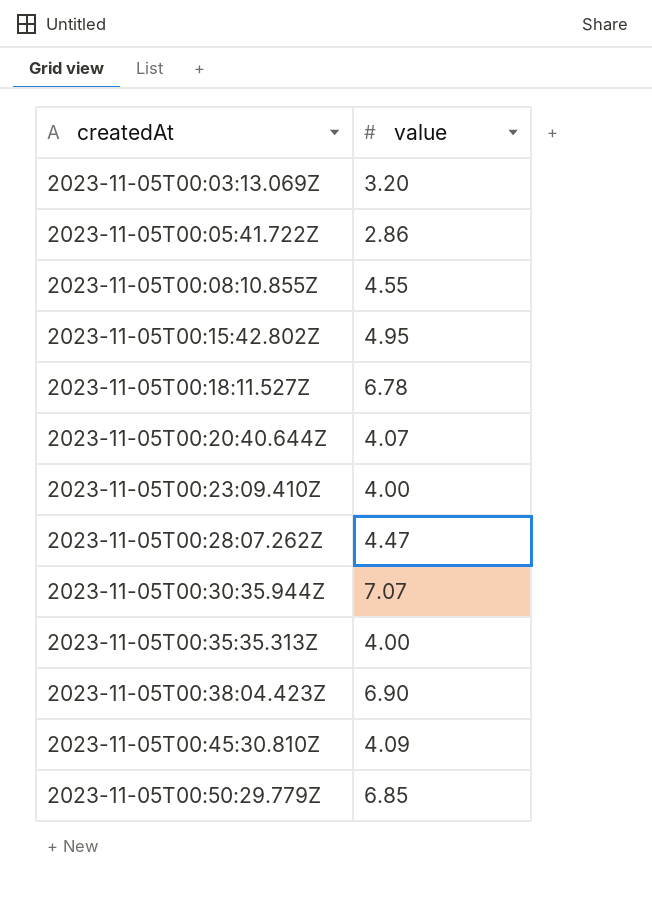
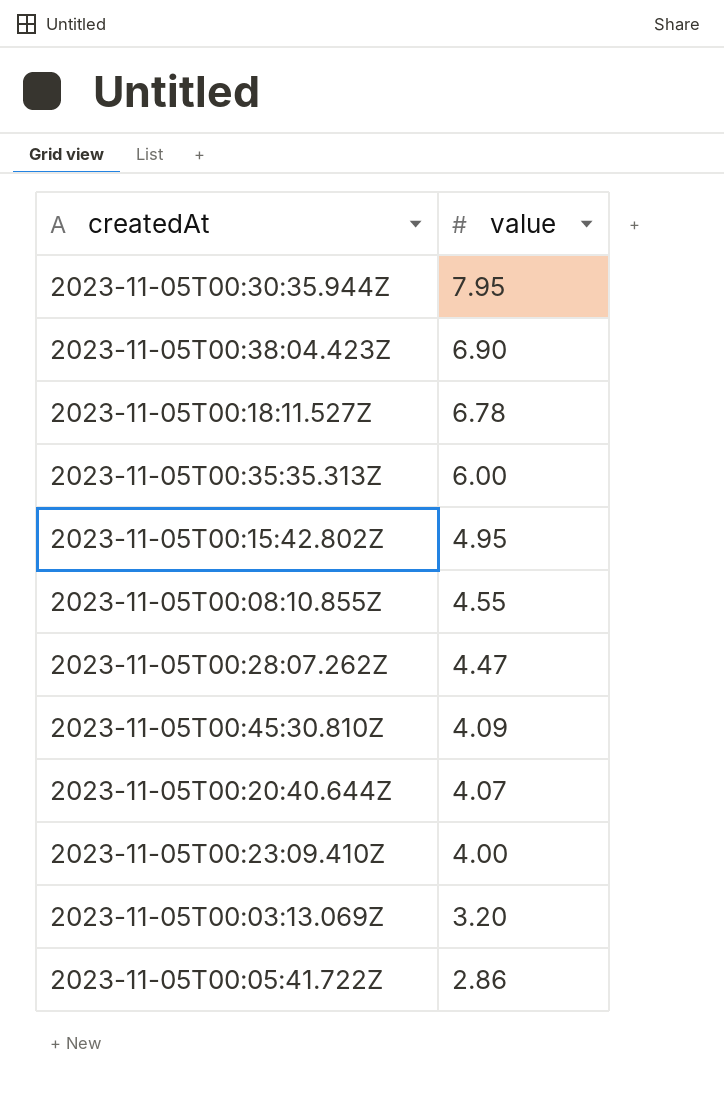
row order: createdAt ascending -> value descending
row 2023-11-05T00:50:29.779Z: 6.85 -> none
2023-11-05T00:30:35.944Z | value: 7.07 -> 7.95
2023-11-05T00:35:35.313Z | value: 4.00 -> 6.00

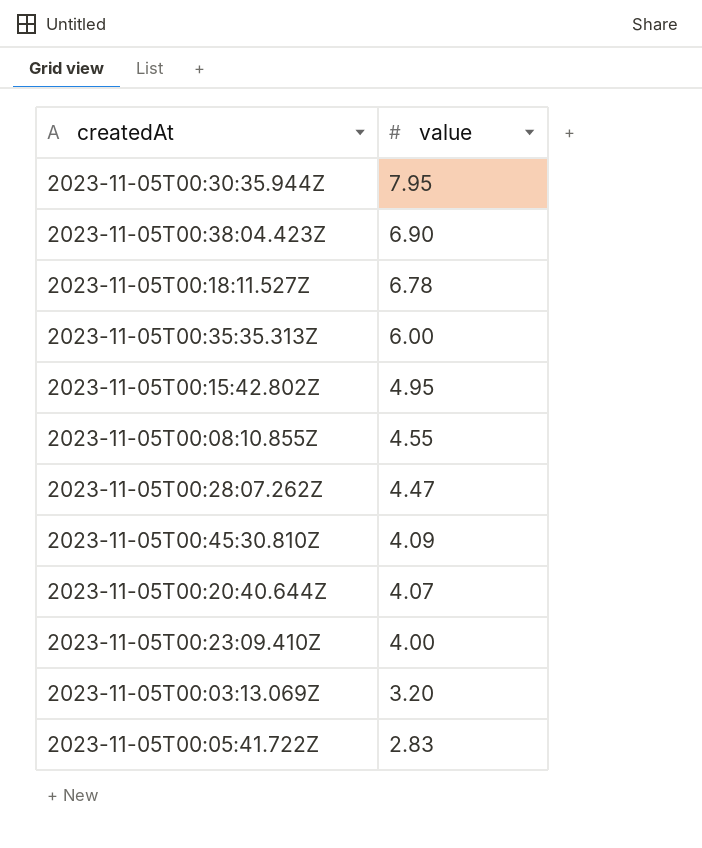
2023-11-05T00:05:41.722Z | value: 2.86 -> 2.83

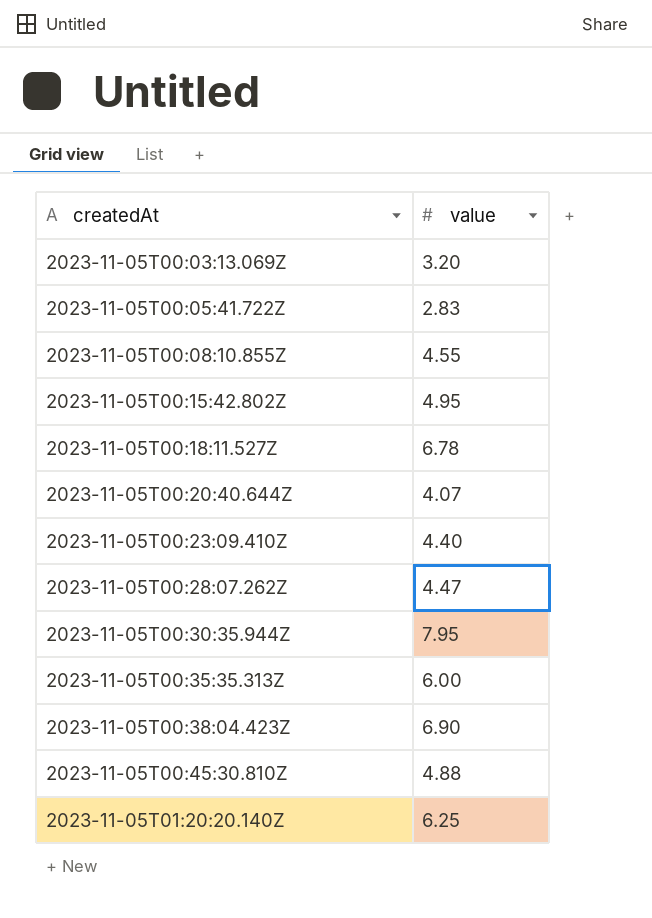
row order: value descending -> createdAt ascending
2023-11-05T00:23:09.410Z | value: 4.00 -> 4.40
2023-11-05T00:45:30.810Z | value: 4.09 -> 4.88
row 2023-11-05T01:20:20.140Z: none -> 6.25

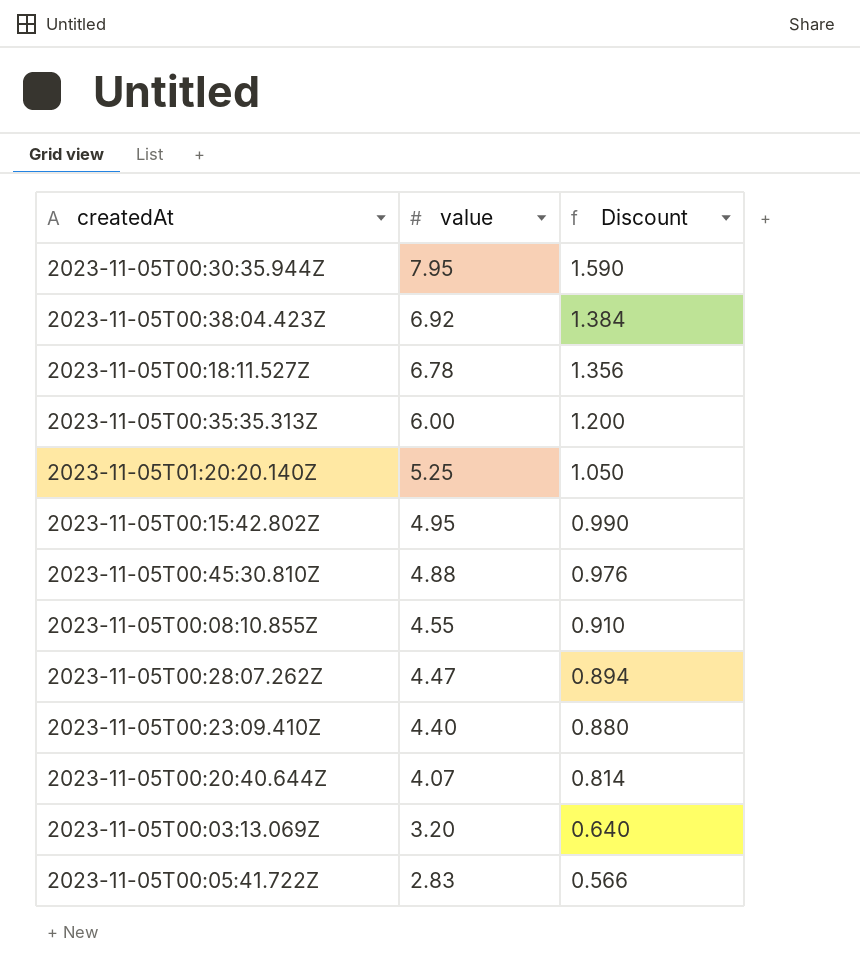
row order: createdAt ascending -> value descending
column Discount | formula: none -> [value] * 0.2
2023-11-05T00:38:04.423Z | value: 6.90 -> 6.92
2023-11-05T01:20:20.140Z | value: 6.25 -> 5.25

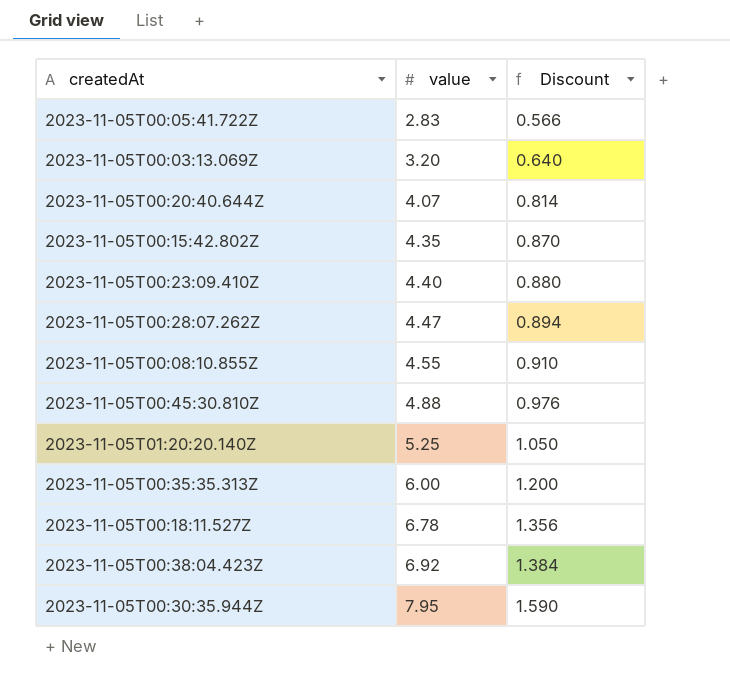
row order: value descending -> value ascending
2023-11-05T00:15:42.802Z | value: 4.95 -> 4.35
2023-11-05T00:15:42.802Z | Discount: 0.990 -> 0.870

